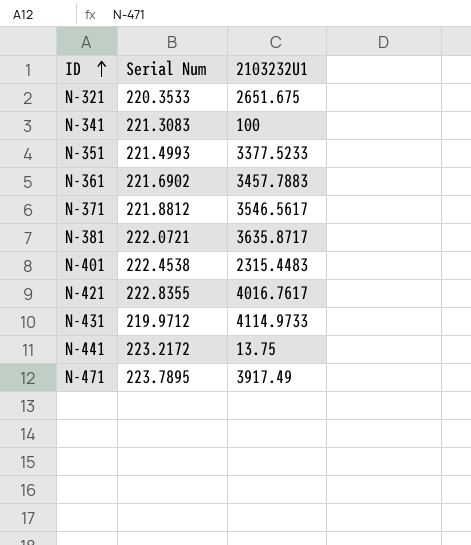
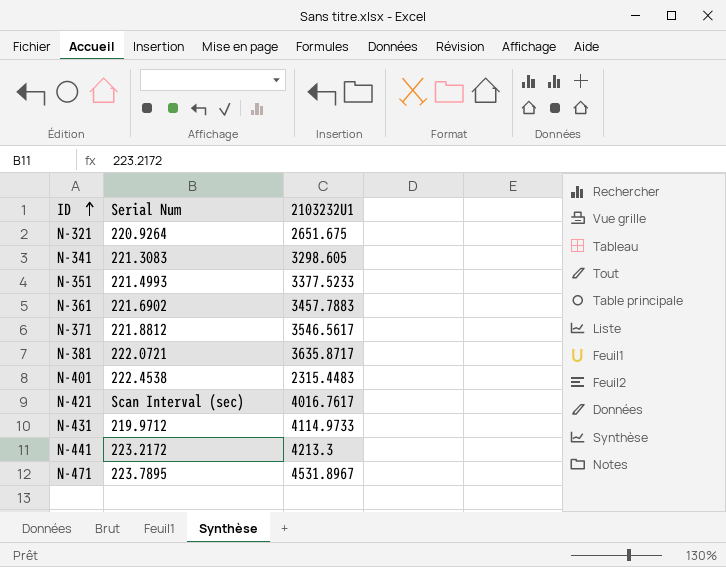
N-321 | Serial Num: 220.3533 -> 220.9264
N-341 | 2103232U1: 100 -> 3298.605
N-421 | Serial Num: 222.8355 -> Scan Interval (sec)
N-441 | 2103232U1: 13.75 -> 4213.3
N-471 | 2103232U1: 3917.49 -> 4531.8967

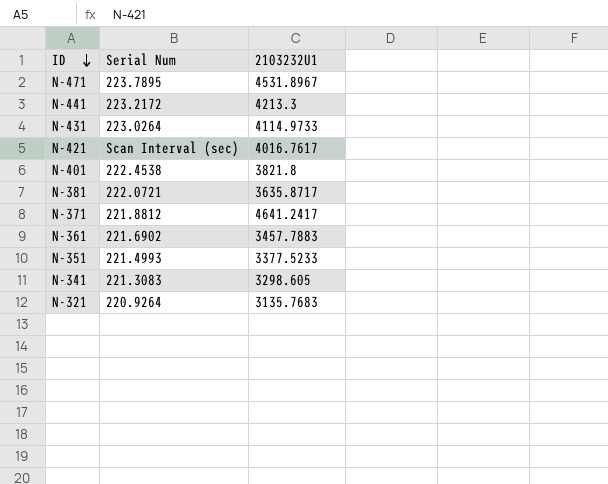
row order: ID ascending -> ID descending
N-431 | Serial Num: 219.9712 -> 223.0264
N-401 | 2103232U1: 2315.4483 -> 3821.8
N-371 | 2103232U1: 3546.5617 -> 4641.2417
N-321 | 2103232U1: 2651.675 -> 3135.7683

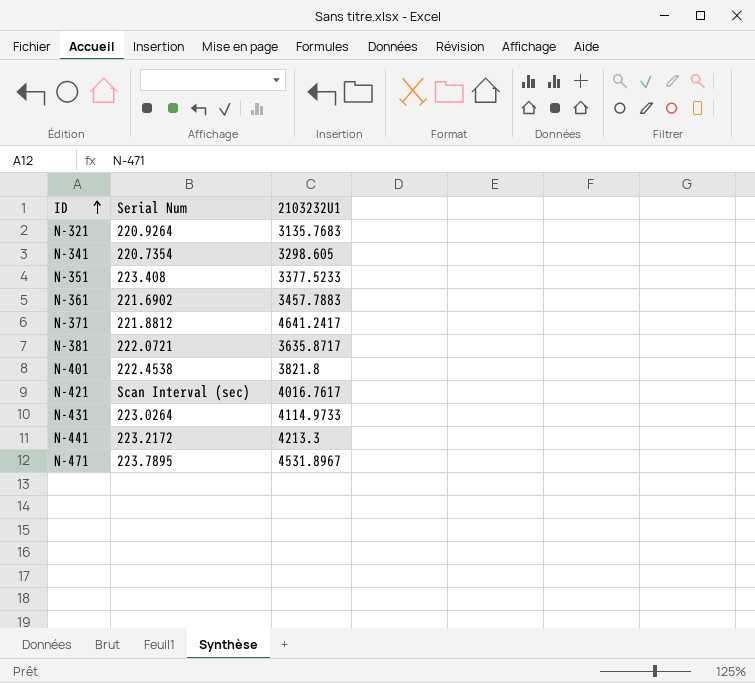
row order: ID descending -> ID ascending
N-341 | Serial Num: 221.3083 -> 220.7354
N-351 | Serial Num: 221.4993 -> 223.408

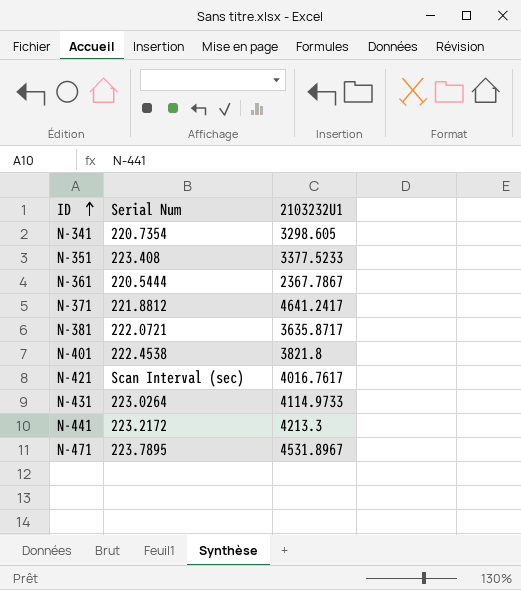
row N-321: 220.9264 | 3135.7683 -> none
N-361 | Serial Num: 221.6902 -> 220.5444
N-361 | 2103232U1: 3457.7883 -> 2367.7867

